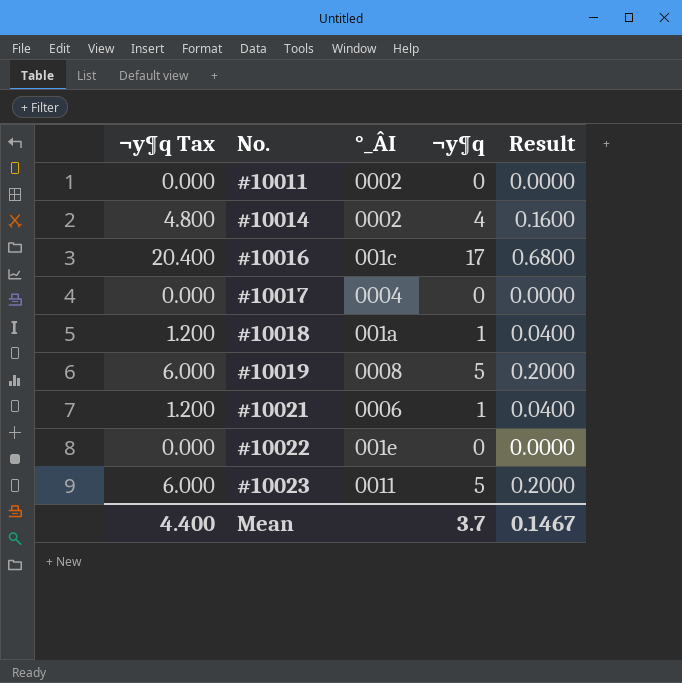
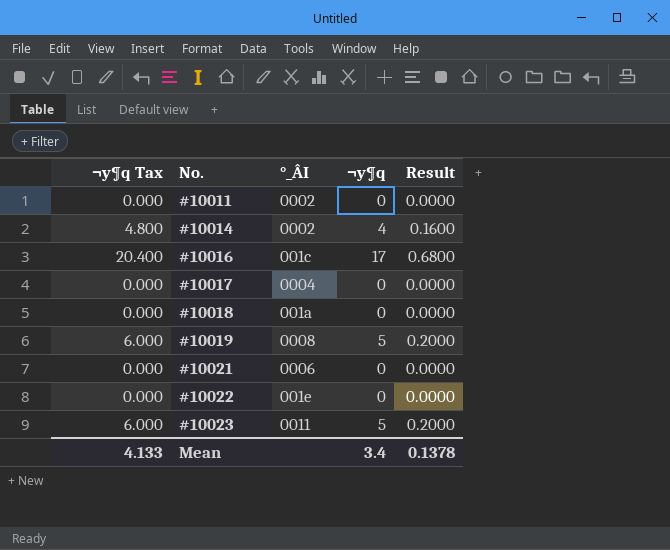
#10018 | ¬y¶q Tax: 1.200 -> 0.000
#10018 | ¬y¶q: 1 -> 0
#10018 | Result: 0.0400 -> 0.0000
#10021 | ¬y¶q Tax: 1.200 -> 0.000
#10021 | ¬y¶q: 1 -> 0
#10021 | Result: 0.0400 -> 0.0000
Mean | ¬y¶q Tax: 4.400 -> 4.133
Mean | ¬y¶q: 3.7 -> 3.4
Mean | Result: 0.1467 -> 0.1378

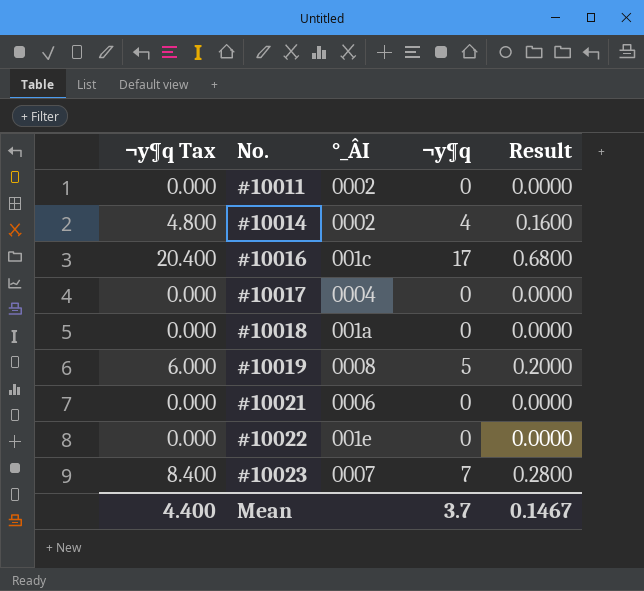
#10023 | ¬y¶q Tax: 6.000 -> 8.400
#10023 | °_ÂI: 0011 -> 0007
#10023 | ¬y¶q: 5 -> 7
#10023 | Result: 0.2000 -> 0.2800
Mean | ¬y¶q Tax: 4.133 -> 4.400
Mean | ¬y¶q: 3.4 -> 3.7
Mean | Result: 0.1378 -> 0.1467

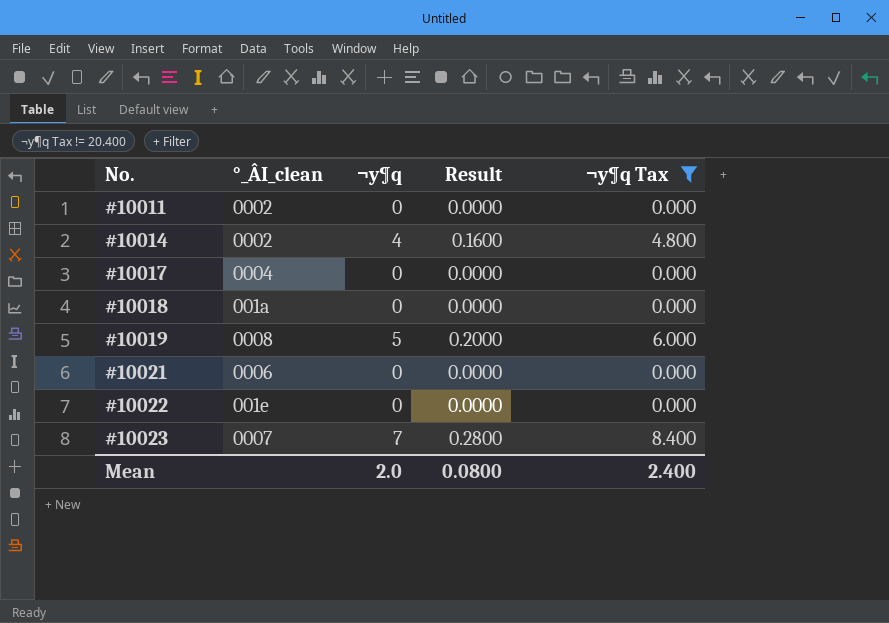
filter: none -> ¬y¶q Tax != 20.400
column name: °_ÂI -> °_ÂI_clean
column ¬y¶q Tax | position: 1 -> 5
Mean | ¬y¶q: 3.7 -> 2.0
Mean | Result: 0.1467 -> 0.0800
Mean | ¬y¶q Tax: 4.400 -> 2.400

